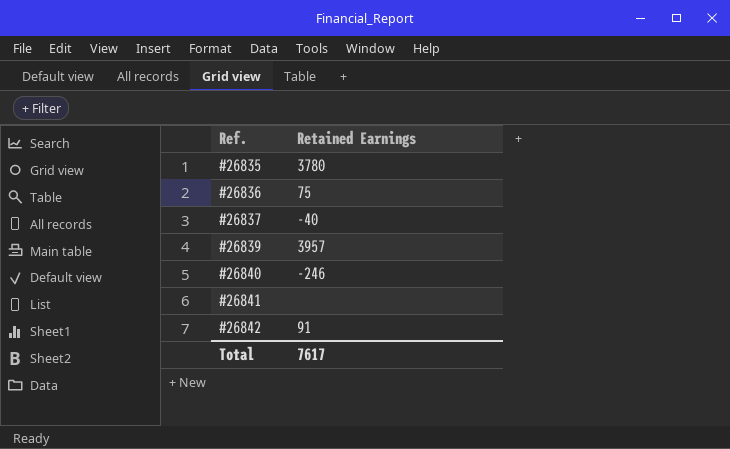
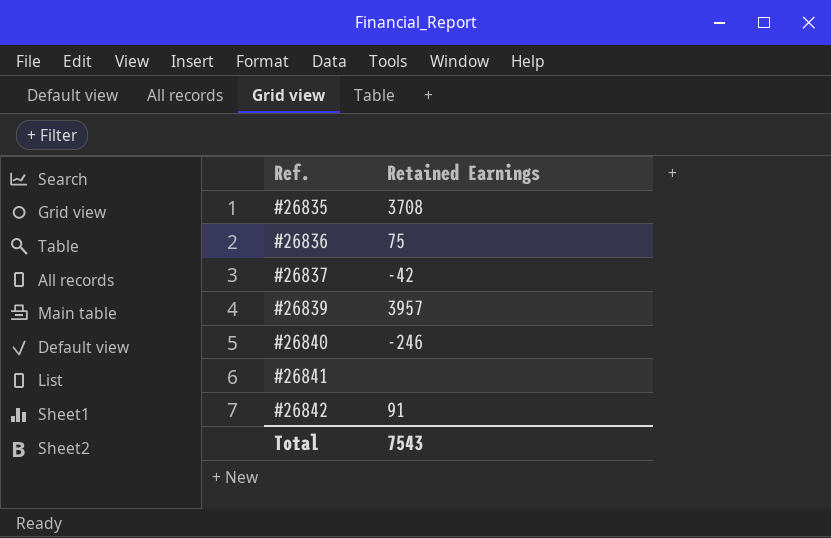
#26835 | Retained Earnings: 3780 -> 3708
#26837 | Retained Earnings: -40 -> -42
Total | Retained Earnings: 7617 -> 7543

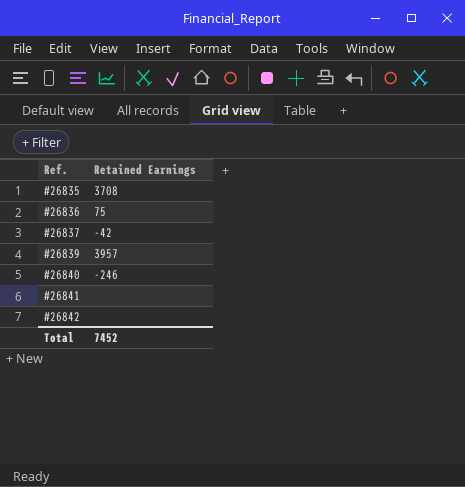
#26842 | Retained Earnings: 91 -> none
Total | Retained Earnings: 7543 -> 7452

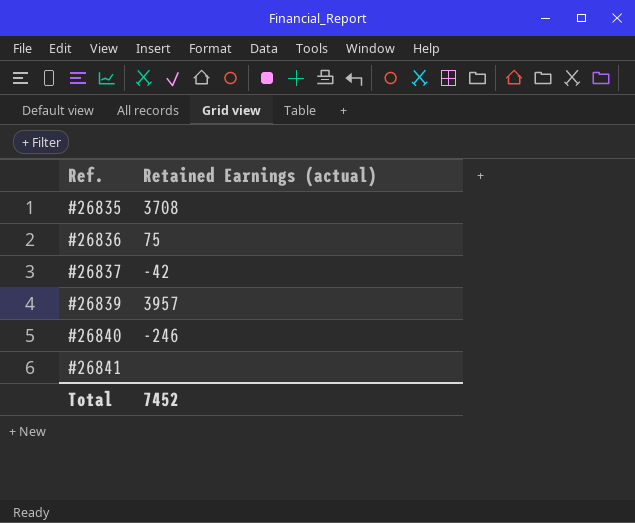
column name: Retained Earnings -> Retained Earnings (actual)
row #26842: none -> none

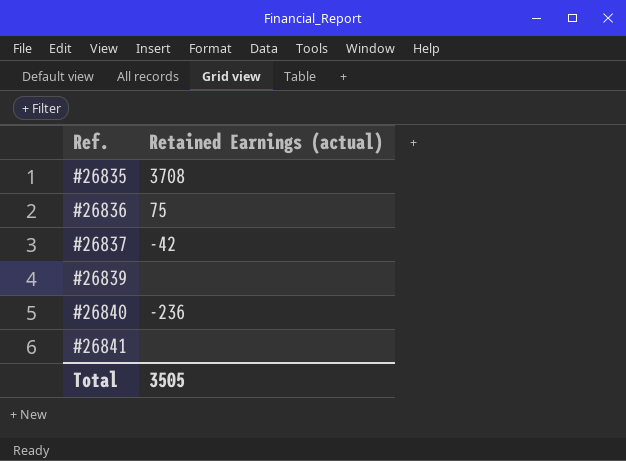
#26839 | Retained Earnings (actual): 3957 -> none
#26840 | Retained Earnings (actual): -246 -> -236
Total | Retained Earnings (actual): 7452 -> 3505

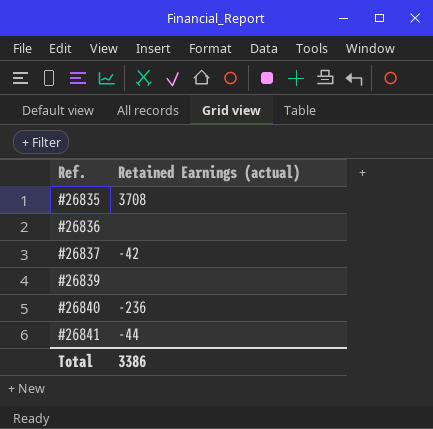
#26836 | Retained Earnings (actual): 75 -> none
#26841 | Retained Earnings (actual): none -> -44
Total | Retained Earnings (actual): 3505 -> 3386

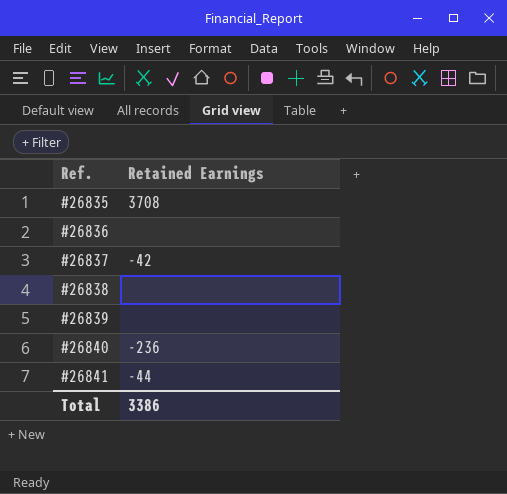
column name: Retained Earnings (actual) -> Retained Earnings
row #26838: none -> none

